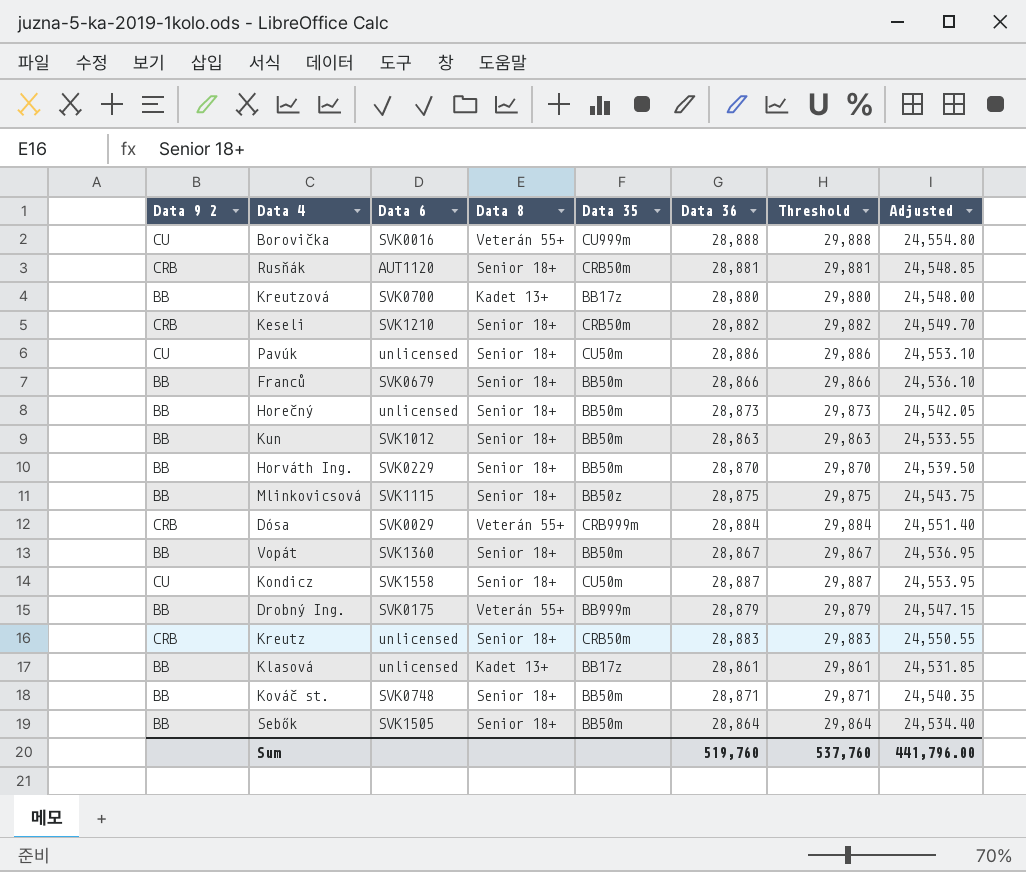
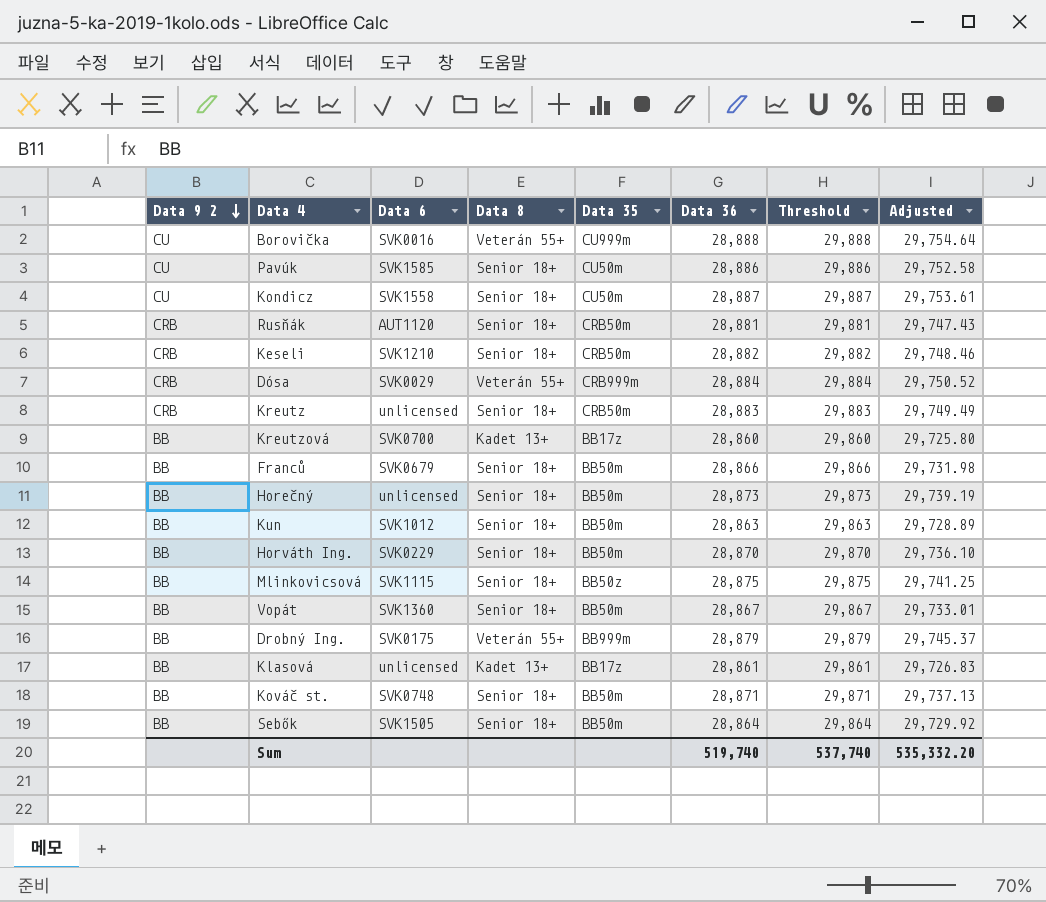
row order: none -> Data 9 2 descending
column Adjusted | formula: [Data 36] * 0.85 -> [Data 36] * 1.03
Pavúk | Data 6: unlicensed -> SVK1585
Kreutzová | Data 36: 28,880 -> 28,860
Kreutzová | Threshold: 29,880 -> 29,860
Sum | Data 36: 519,760 -> 519,740
Sum | Threshold: 537,760 -> 537,740
Sum | Adjusted: 441,796.00 -> 535,332.20

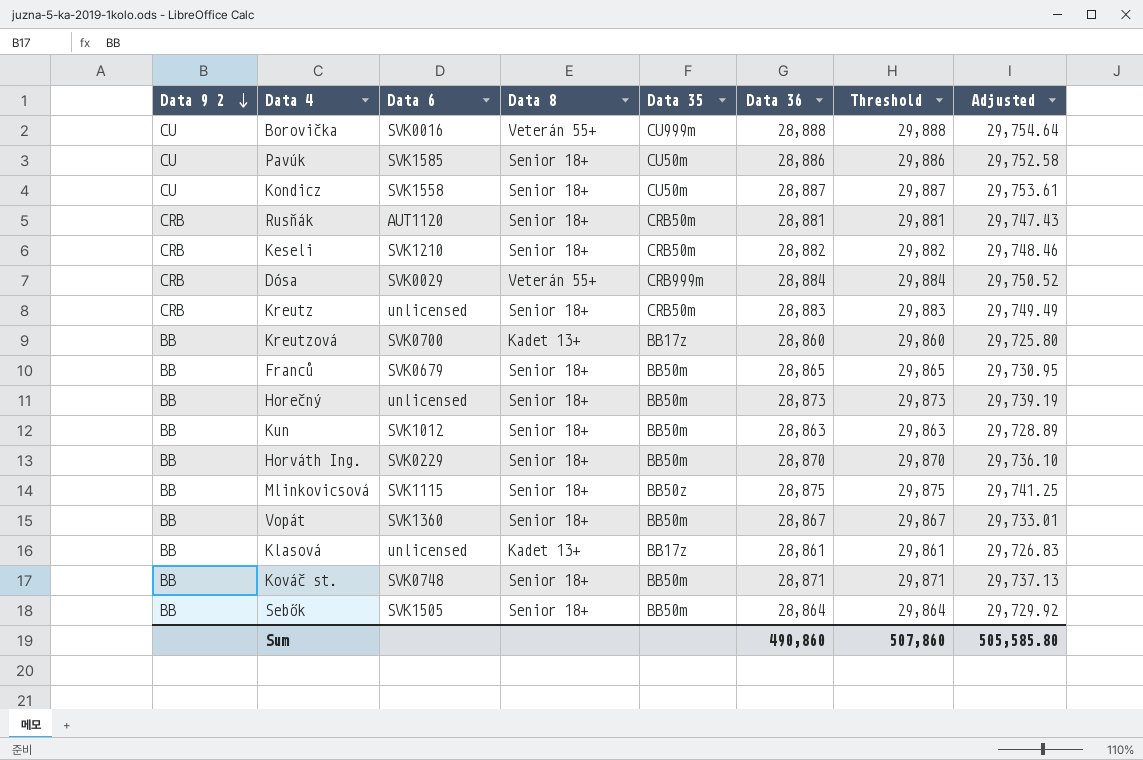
row Drobný Ing.: BB | SVK0175 | Veterán 55+ | BB999m | 28,879 | 29,879 | 29,745.37 -> none
Franců | Data 36: 28,866 -> 28,865
Franců | Threshold: 29,866 -> 29,865
Franců | Adjusted: 29,731.98 -> 29,730.95
Sum | Data 36: 519,740 -> 490,860
Sum | Threshold: 537,740 -> 507,860
Sum | Adjusted: 535,332.20 -> 505,585.80

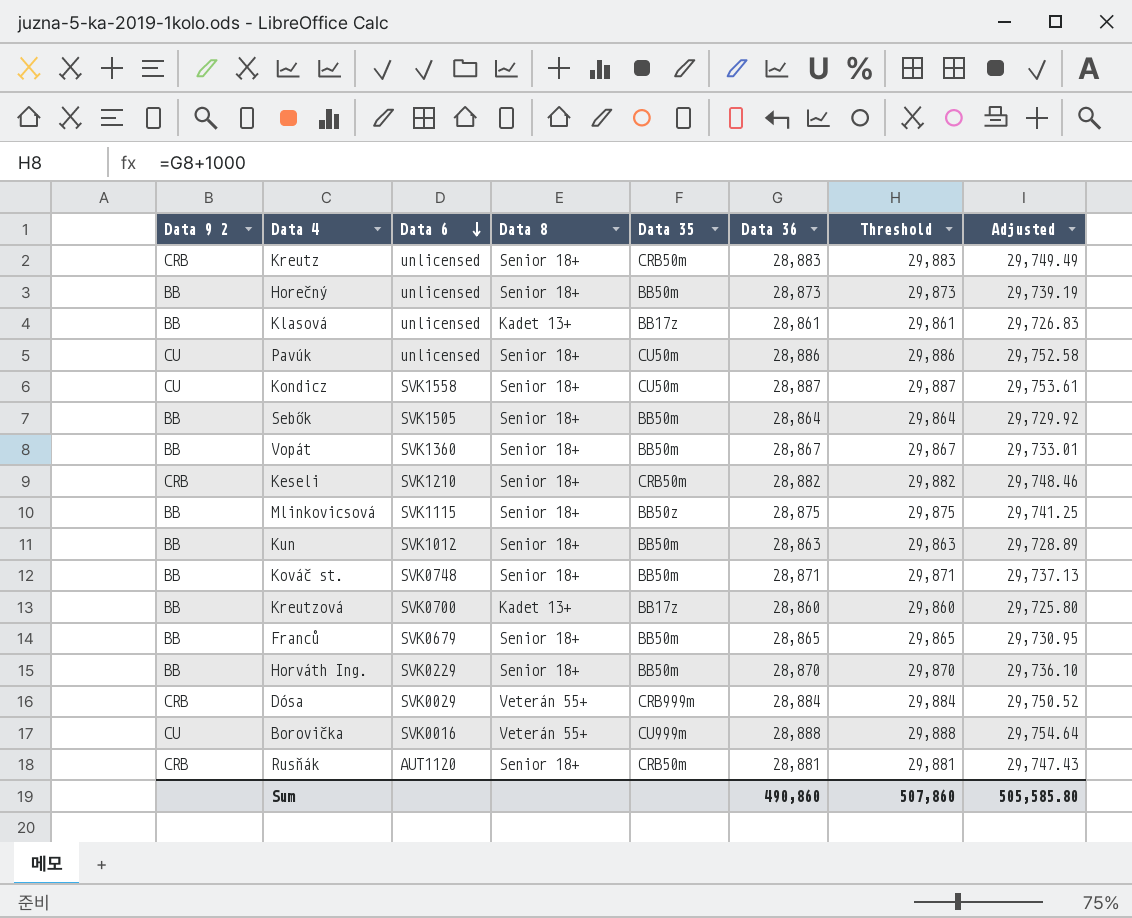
row order: Data 9 2 descending -> Data 6 descending
Pavúk | Data 6: SVK1585 -> unlicensed

